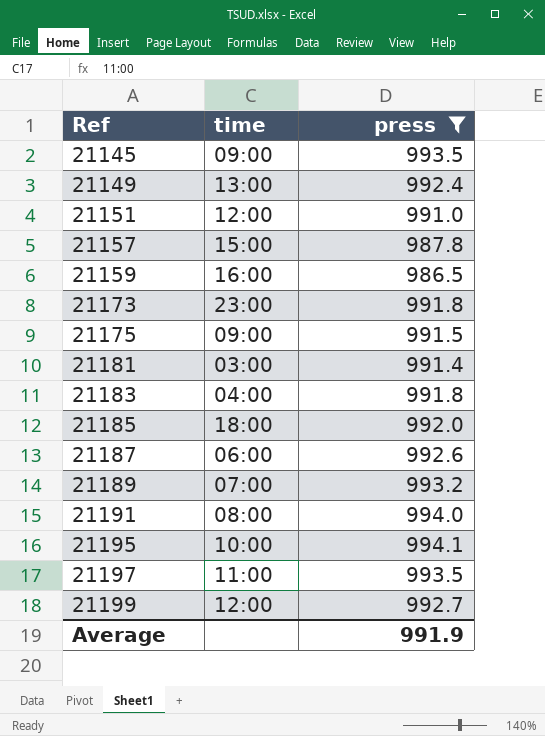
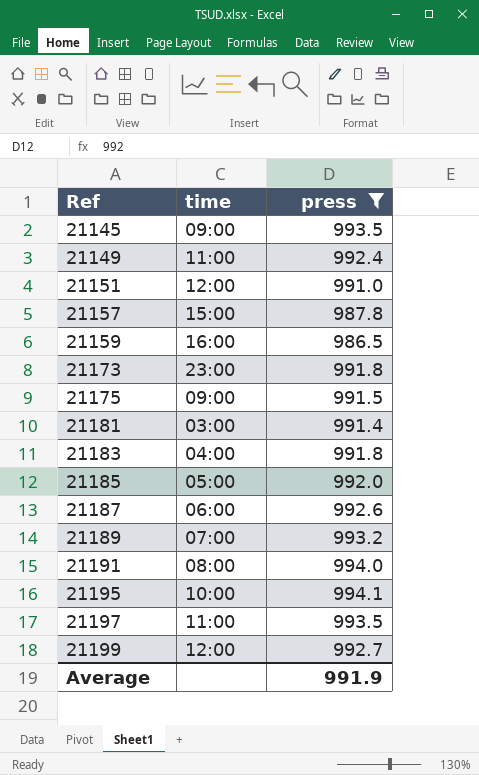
21149 | time: 13:00 -> 11:00
21185 | time: 18:00 -> 05:00

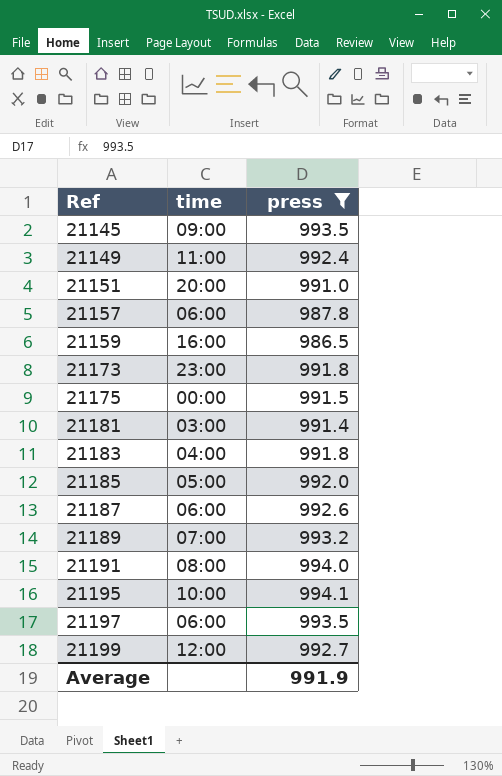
21151 | time: 12:00 -> 20:00
21157 | time: 15:00 -> 06:00
21175 | time: 09:00 -> 00:00
21197 | time: 11:00 -> 06:00

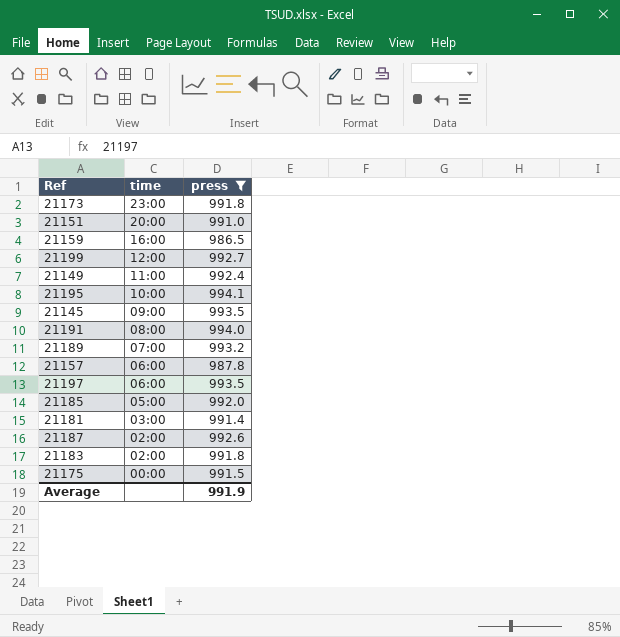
row order: Ref ascending -> time descending
21187 | time: 06:00 -> 02:00
21183 | time: 04:00 -> 02:00

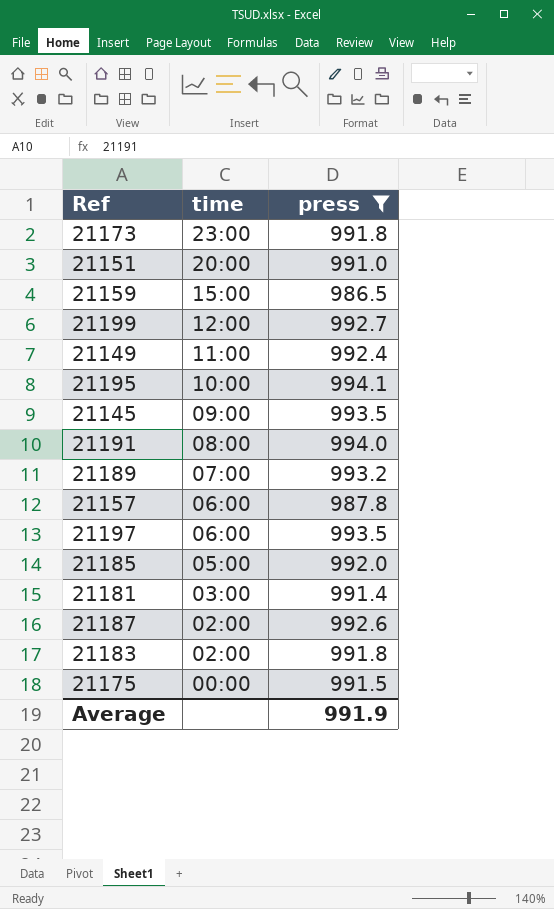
21159 | time: 16:00 -> 15:00

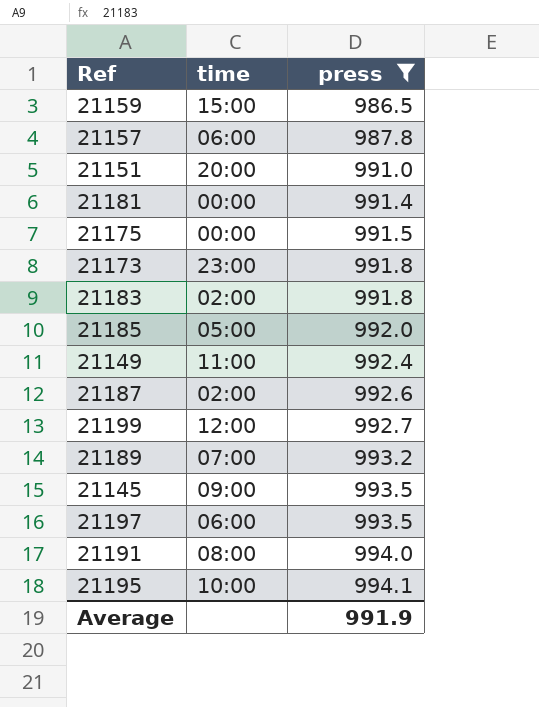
row order: time descending -> press ascending
21181 | time: 03:00 -> 00:00

